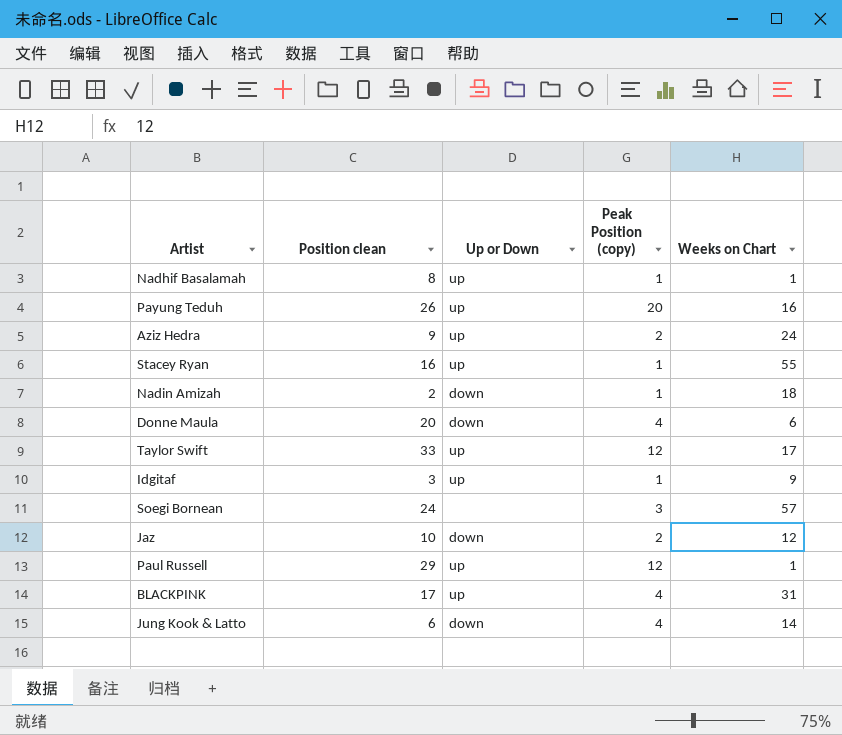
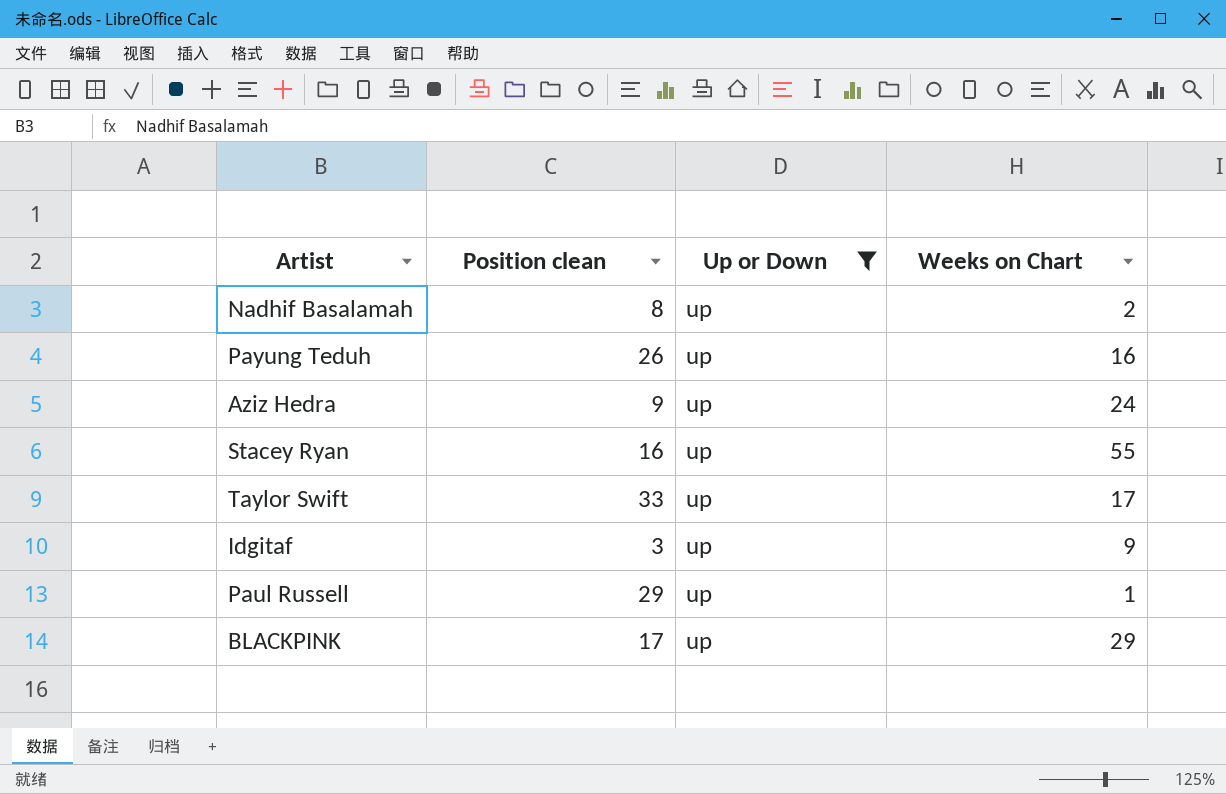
filter: none -> Up or Down = up
column Peak Position (copy) | position: 4 -> none
Nadhif Basalamah | Weeks on Chart: 1 -> 2
BLACKPINK | Weeks on Chart: 31 -> 29

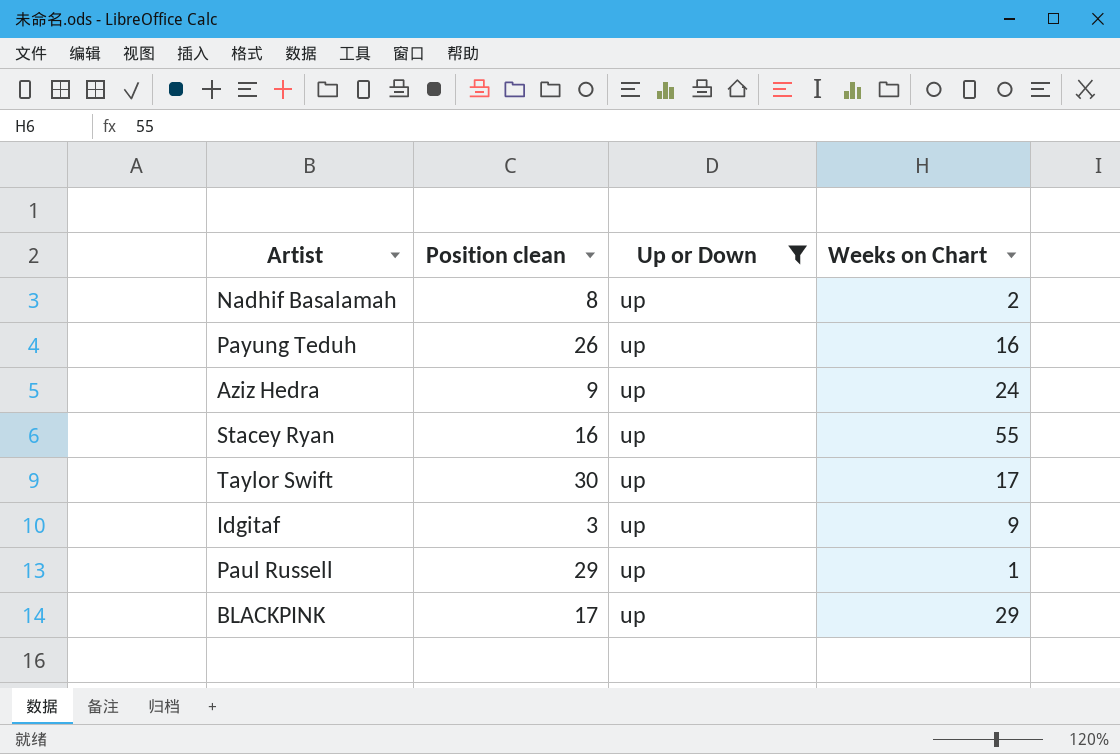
Taylor Swift | Position clean: 33 -> 30

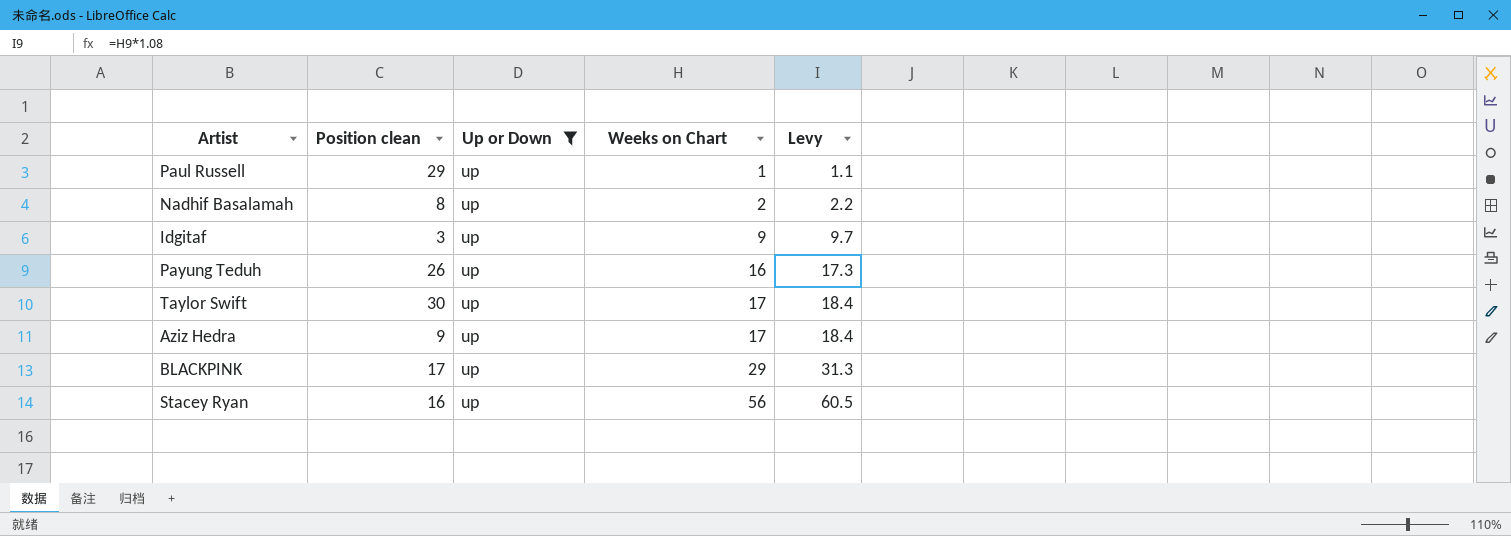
row order: none -> Weeks on Chart ascending
column Levy | formula: none -> [Weeks on Chart] * 1.08
Aziz Hedra | Weeks on Chart: 24 -> 17
Stacey Ryan | Weeks on Chart: 55 -> 56

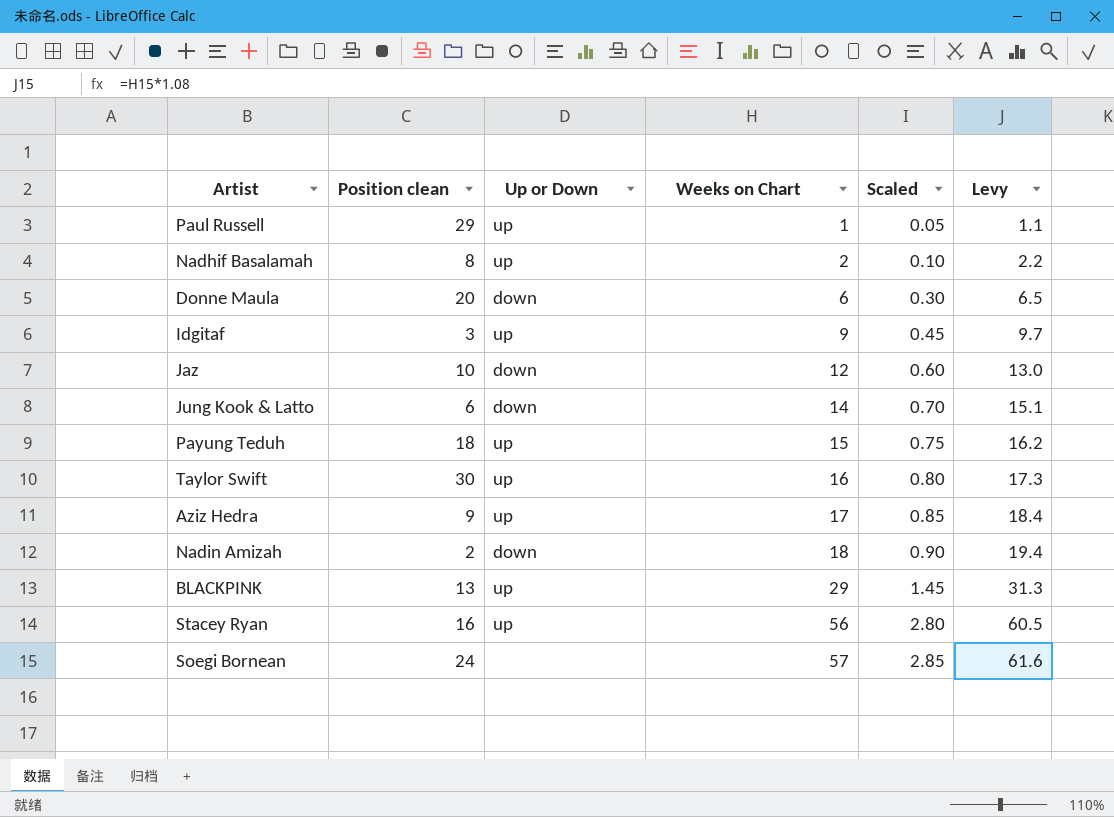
filter: Up or Down = up -> none
column Scaled | formula: none -> [Weeks on Chart] * 0.05
Payung Teduh | Position clean: 26 -> 18
Payung Teduh | Weeks on Chart: 16 -> 15
Payung Teduh | Levy: 17.3 -> 16.2
Taylor Swift | Weeks on Chart: 17 -> 16
Taylor Swift | Levy: 18.4 -> 17.3
BLACKPINK | Position clean: 17 -> 13

